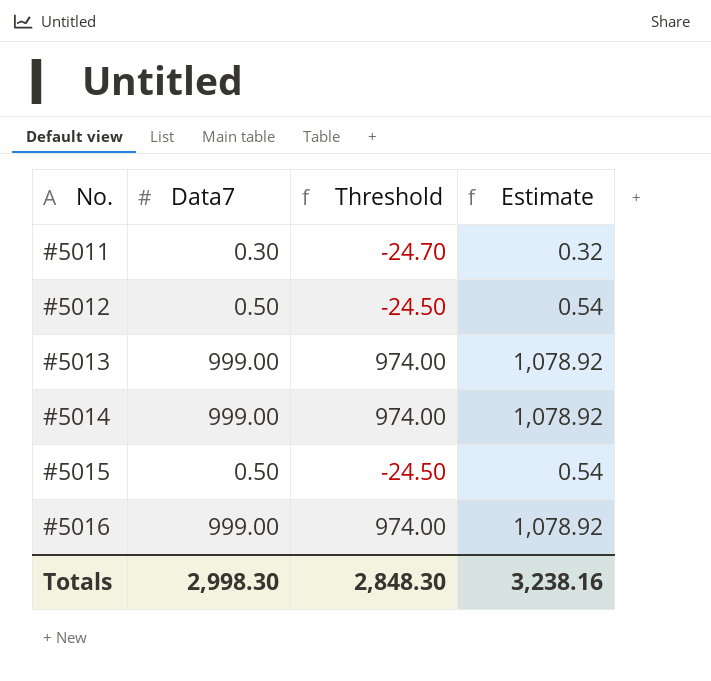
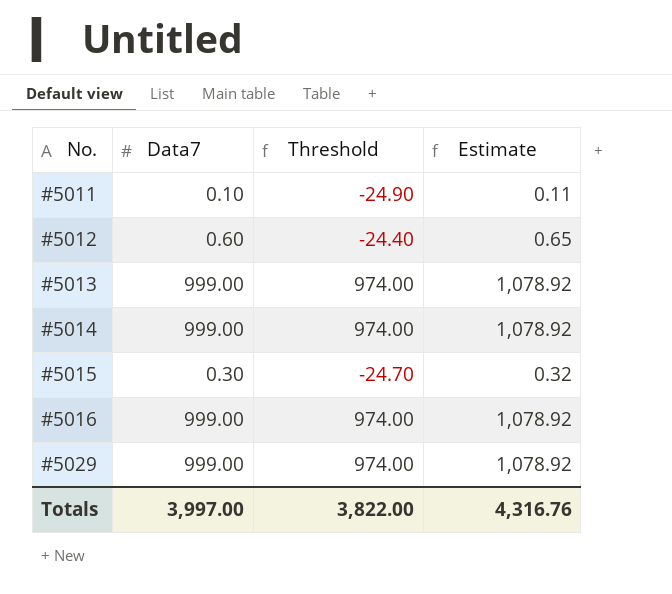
#5011 | Data7: 0.30 -> 0.10
#5011 | Threshold: -24.70 -> -24.90
#5011 | Estimate: 0.32 -> 0.11
#5012 | Data7: 0.50 -> 0.60
#5012 | Threshold: -24.50 -> -24.40
#5012 | Estimate: 0.54 -> 0.65
#5015 | Data7: 0.50 -> 0.30
#5015 | Threshold: -24.50 -> -24.70
#5015 | Estimate: 0.54 -> 0.32
row #5029: none -> 999.00 | 974.00 | 1,078.92
Totals | Data7: 2,998.30 -> 3,997.00
Totals | Threshold: 2,848.30 -> 3,822.00
Totals | Estimate: 3,238.16 -> 4,316.76

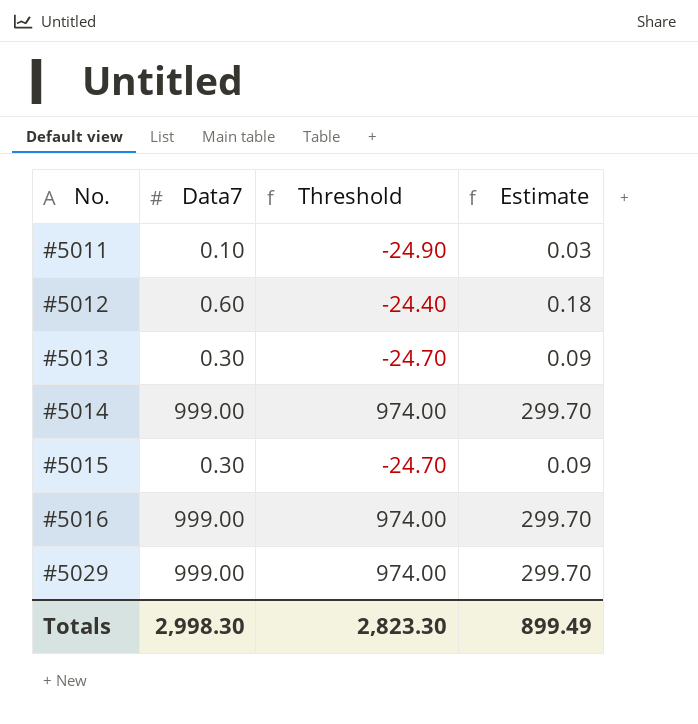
column Estimate | formula: [Data7] * 1.08 -> [Data7] * 0.3
#5013 | Data7: 999.00 -> 0.30
#5013 | Threshold: 974.00 -> -24.70
Totals | Data7: 3,997.00 -> 2,998.30
Totals | Threshold: 3,822.00 -> 2,823.30
Totals | Estimate: 4,316.76 -> 899.49

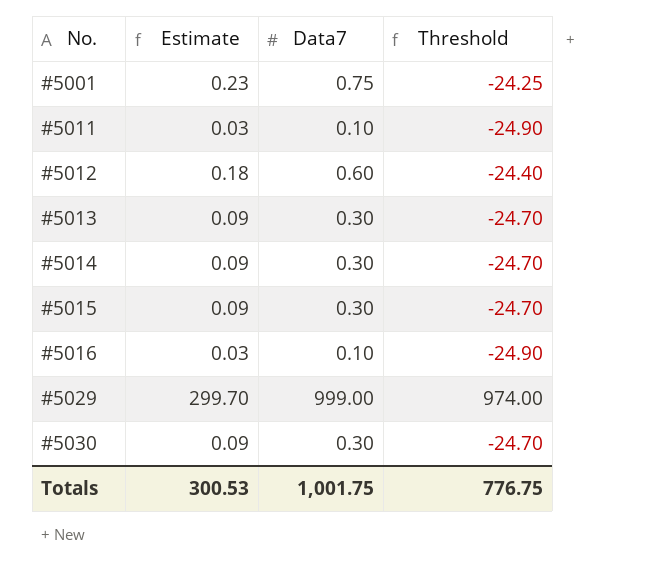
column Estimate | position: 4 -> 2
row #5001: none -> 0.23 | 0.75 | -24.25
#5014 | Estimate: 299.70 -> 0.09
#5014 | Data7: 999.00 -> 0.30
#5014 | Threshold: 974.00 -> -24.70
#5016 | Estimate: 299.70 -> 0.03
#5016 | Data7: 999.00 -> 0.10
#5016 | Threshold: 974.00 -> -24.90
row #5030: none -> 0.09 | 0.30 | -24.70
Totals | Estimate: 899.49 -> 300.53
Totals | Data7: 2,998.30 -> 1,001.75
Totals | Threshold: 2,823.30 -> 776.75

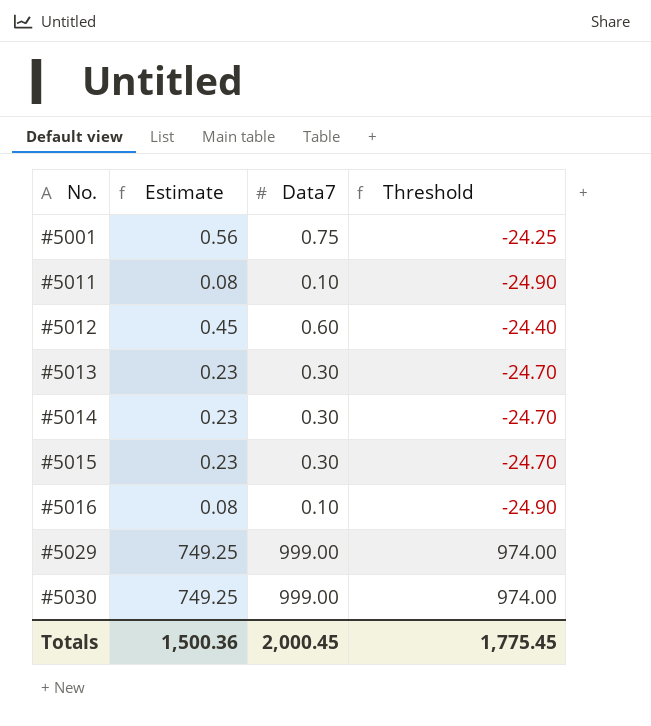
column Estimate | formula: [Data7] * 0.3 -> [Data7] * 0.75
#5030 | Data7: 0.30 -> 999.00
#5030 | Threshold: -24.70 -> 974.00
Totals | Estimate: 300.53 -> 1,500.36
Totals | Data7: 1,001.75 -> 2,000.45
Totals | Threshold: 776.75 -> 1,775.45

